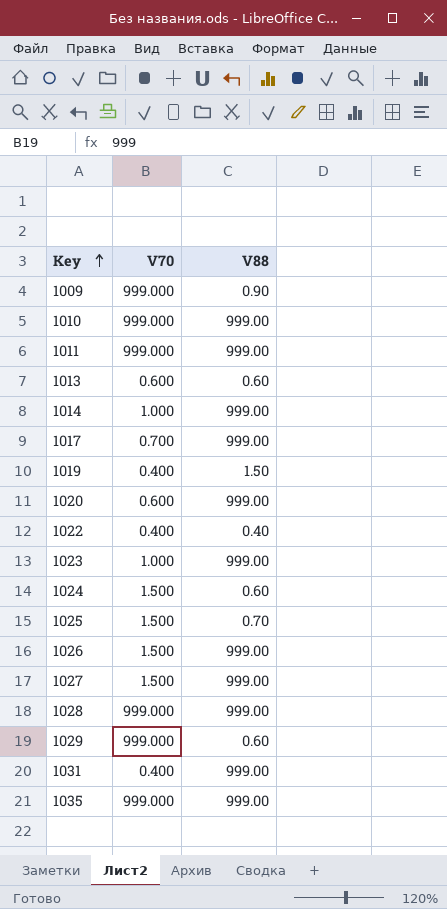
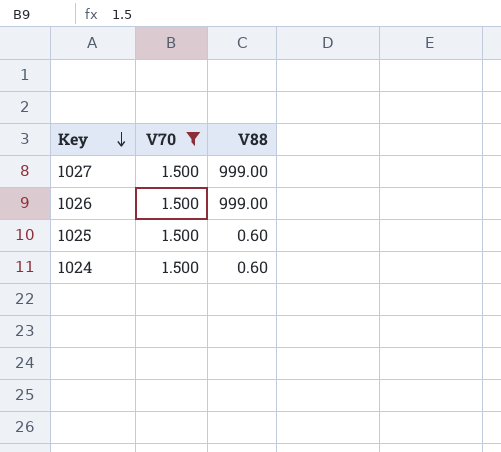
filter: none -> V70 = 1.500
row order: Key ascending -> Key descending
1025 | V88: 0.70 -> 0.60

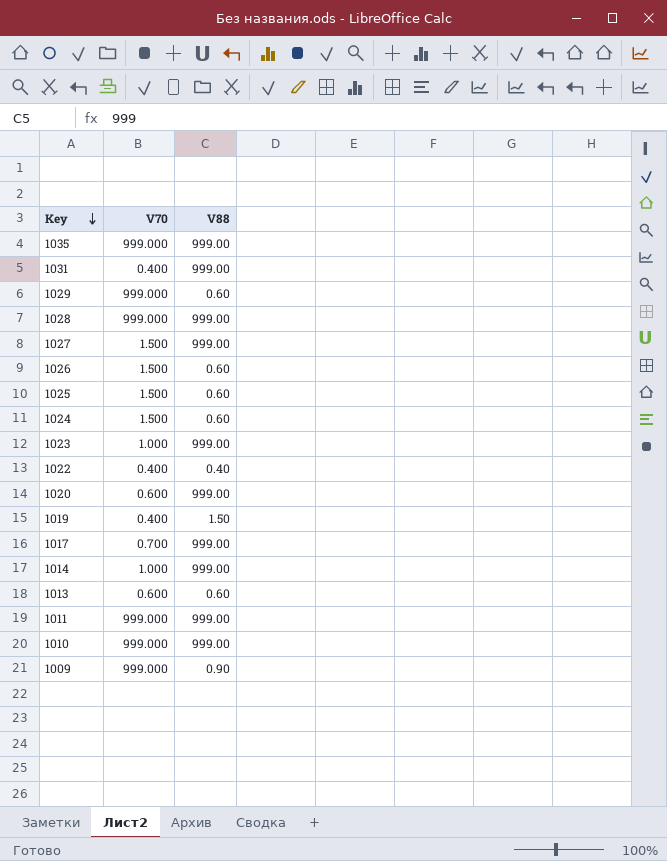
filter: V70 = 1.500 -> none
1026 | V88: 999.00 -> 0.60

